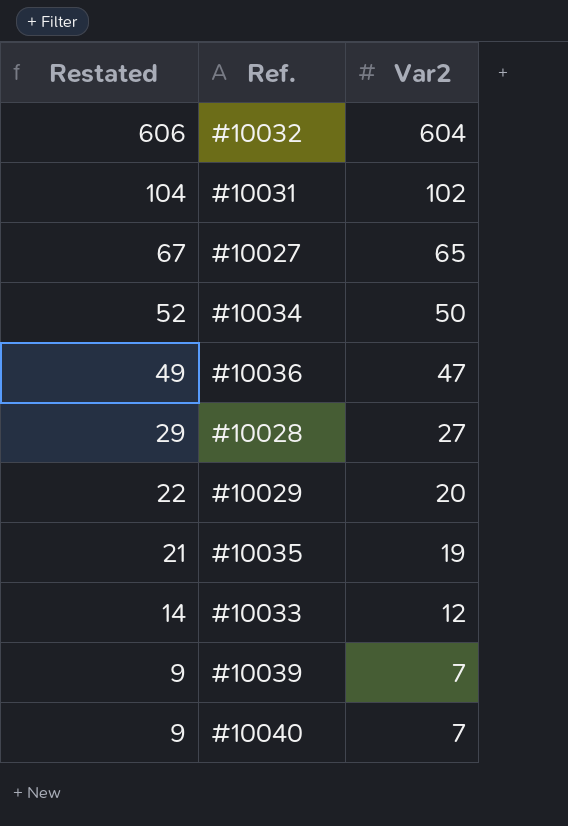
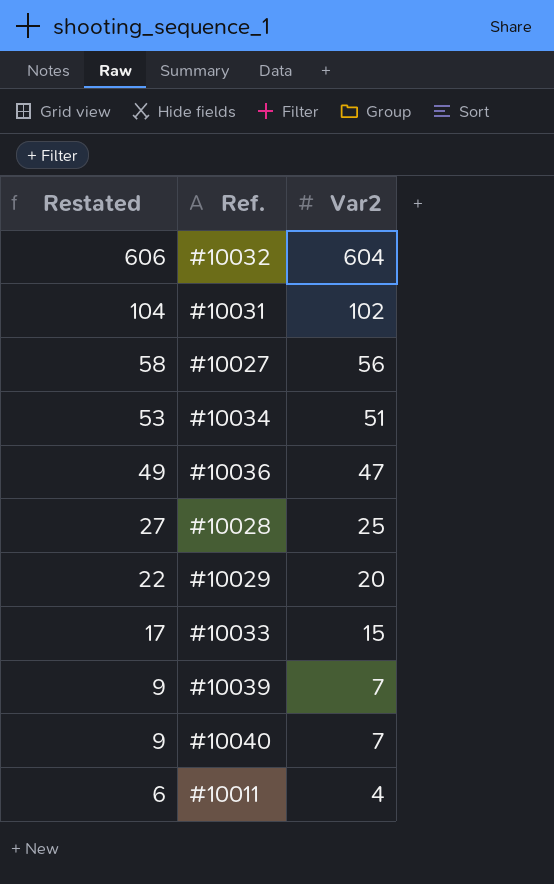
row #10035: 21 | 19 -> none
#10027 | Restated: 67 -> 58
#10027 | Var2: 65 -> 56
#10034 | Restated: 52 -> 53
#10034 | Var2: 50 -> 51
#10028 | Restated: 29 -> 27
#10028 | Var2: 27 -> 25
#10033 | Restated: 14 -> 17
#10033 | Var2: 12 -> 15
row #10011: none -> 6 | 4

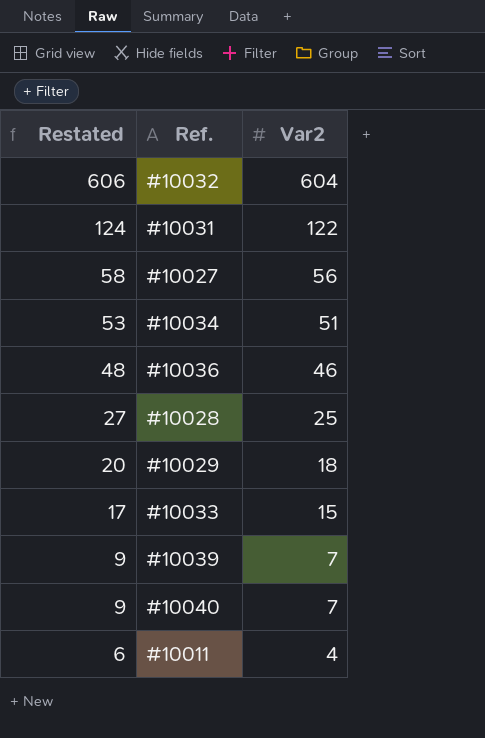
#10031 | Restated: 104 -> 124
#10031 | Var2: 102 -> 122
#10036 | Restated: 49 -> 48
#10036 | Var2: 47 -> 46
#10029 | Restated: 22 -> 20
#10029 | Var2: 20 -> 18

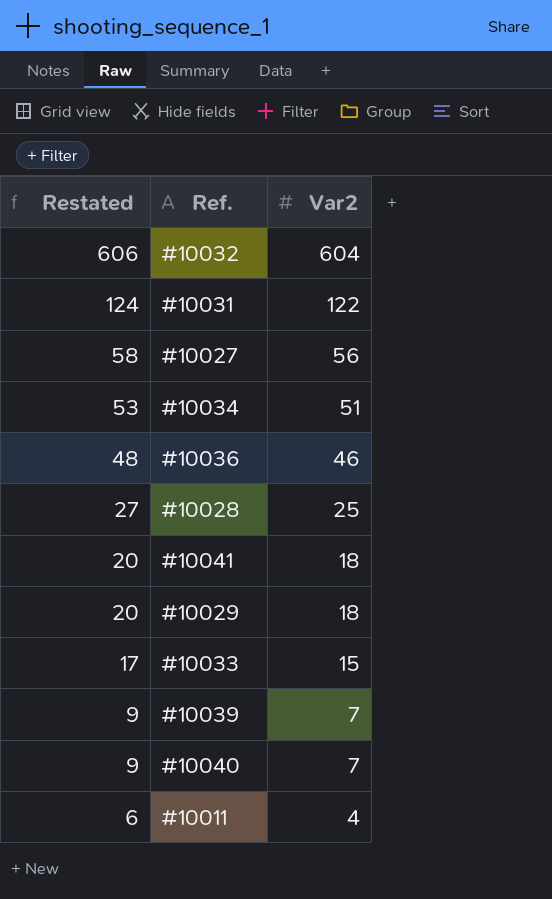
row #10041: none -> 20 | 18

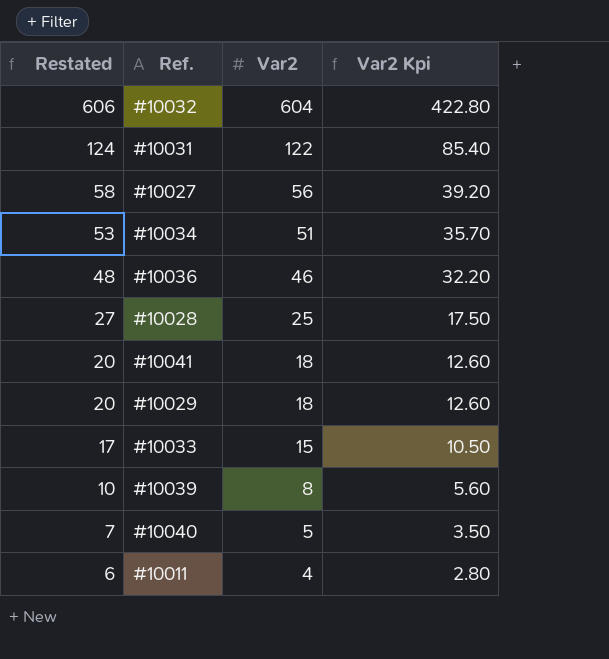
column Var2 Kpi | formula: none -> [Var2] * 0.7
#10039 | Restated: 9 -> 10
#10039 | Var2: 7 -> 8
#10040 | Restated: 9 -> 7
#10040 | Var2: 7 -> 5

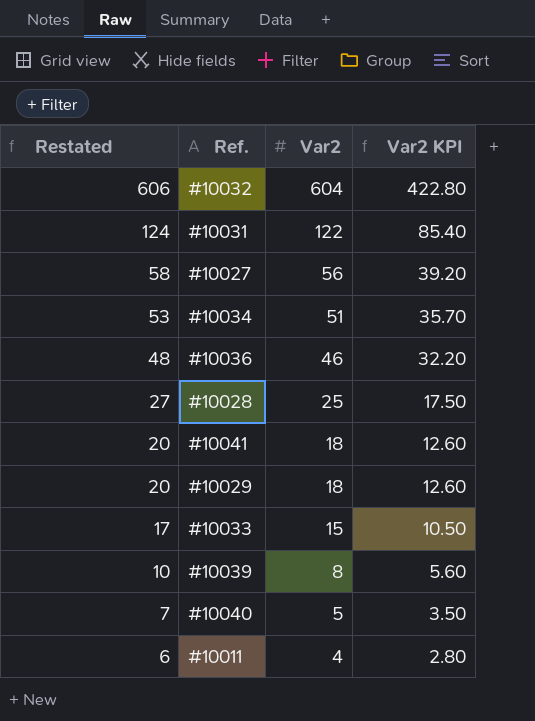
column name: Var2 Kpi -> Var2 KPI

